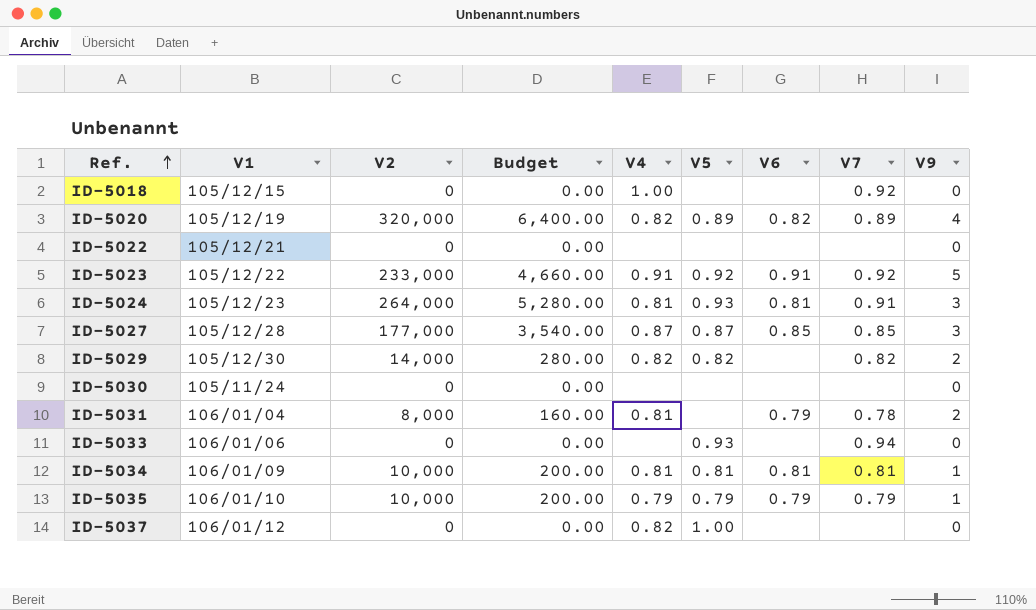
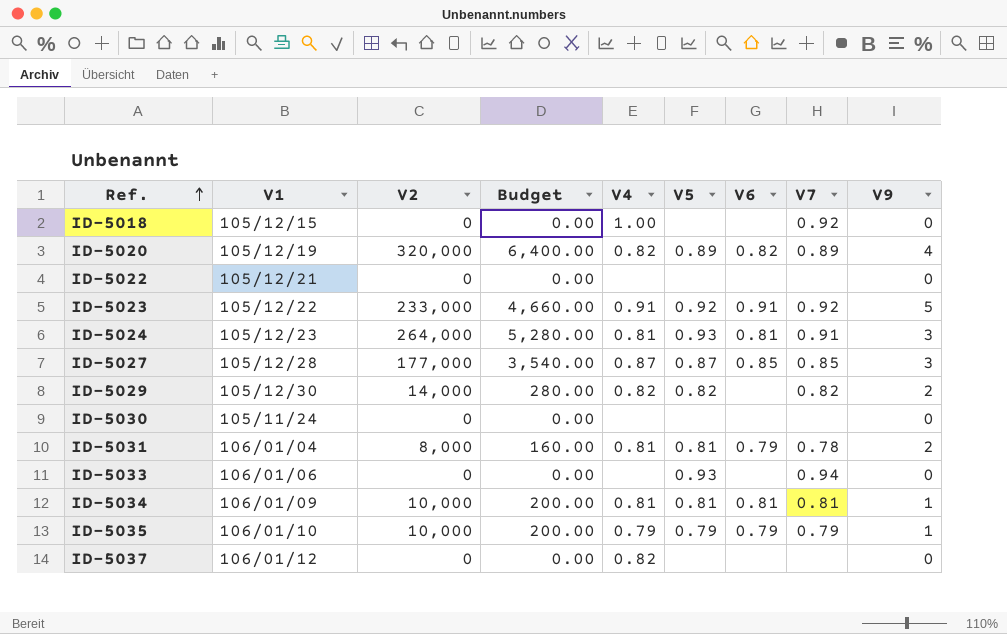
ID-5031 | V5: none -> 0.81
ID-5037 | V5: 1.00 -> none

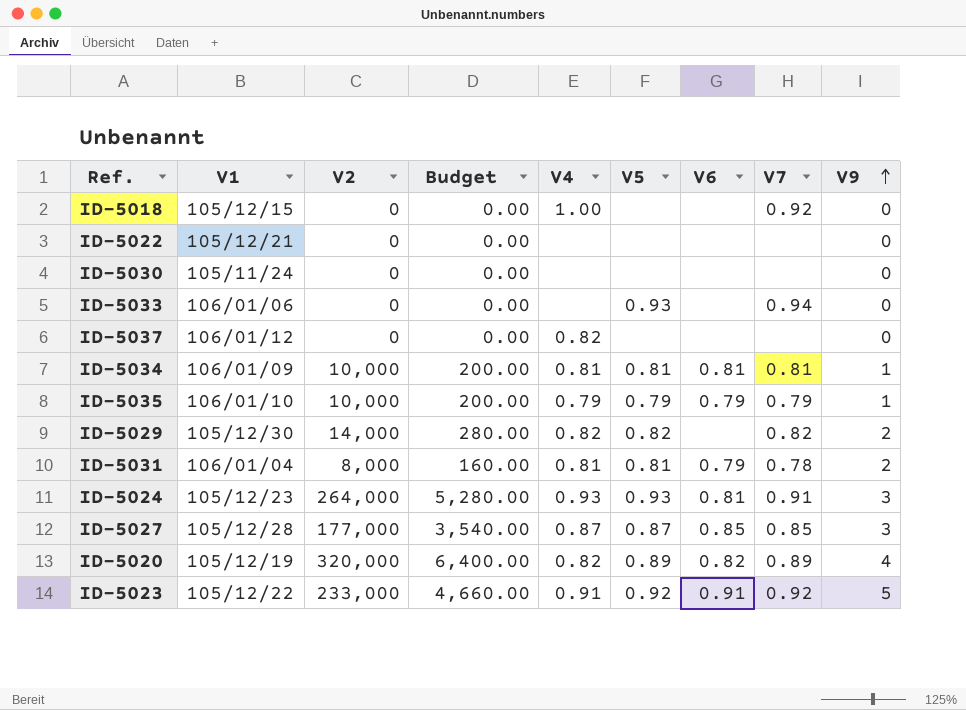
row order: Ref. ascending -> V9 ascending
ID-5024 | V4: 0.81 -> 0.93

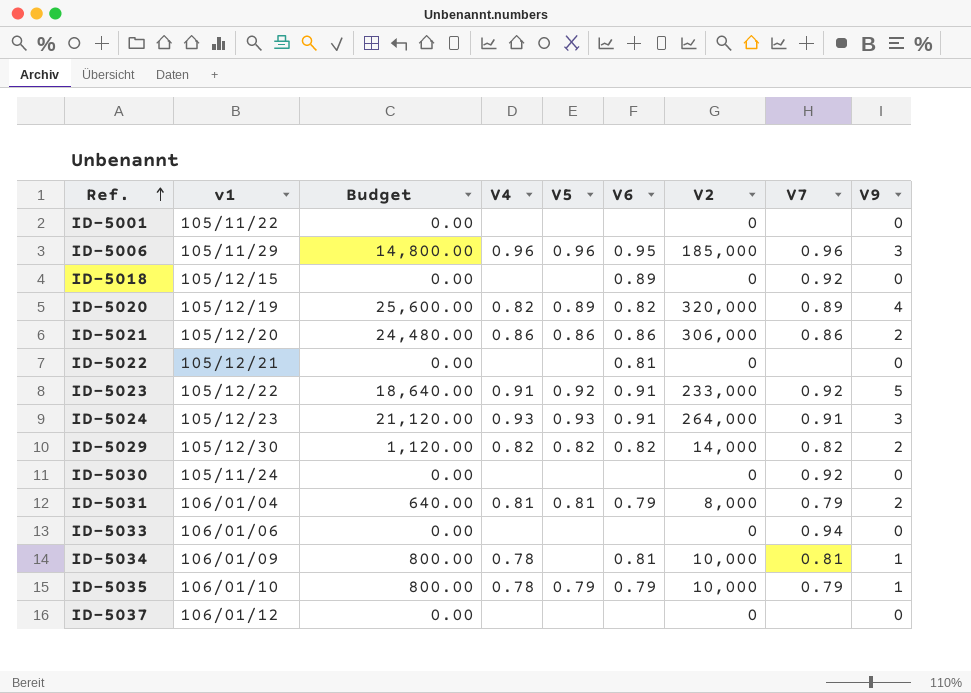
row order: V9 ascending -> Ref. ascending
column name: V1 -> v1
column Budget | formula: [V2] * 0.02 -> [V2] * 0.08
column V2 | position: 3 -> 7
row ID-5027: 105/12/28 | 177,000 | 3,540.00 | 0.87 | 0.87 | 0.85 | 0.85 | 3 -> none
row ID-5001: none -> 105/11/22 | 0.00 | none | none | none | 0 | none | 0
row ID-5006: none -> 105/11/29 | 14,800.00 | 0.96 | 0.96 | 0.95 | 185,000 | 0.96 | 3
ID-5018 | V4: 1.00 -> none
ID-5018 | V6: none -> 0.89
row ID-5021: none -> 105/12/20 | 24,480.00 | 0.86 | 0.86 | 0.86 | 306,000 | 0.86 | 2
ID-5022 | V6: none -> 0.81
ID-5024 | V6: 0.81 -> 0.91
ID-5029 | V6: none -> 0.82
ID-5030 | V7: none -> 0.92
ID-5031 | V7: 0.78 -> 0.79
ID-5033 | V5: 0.93 -> none
ID-5034 | V4: 0.81 -> 0.78
ID-5034 | V5: 0.81 -> none
ID-5035 | V4: 0.79 -> 0.78
ID-5037 | V4: 0.82 -> none

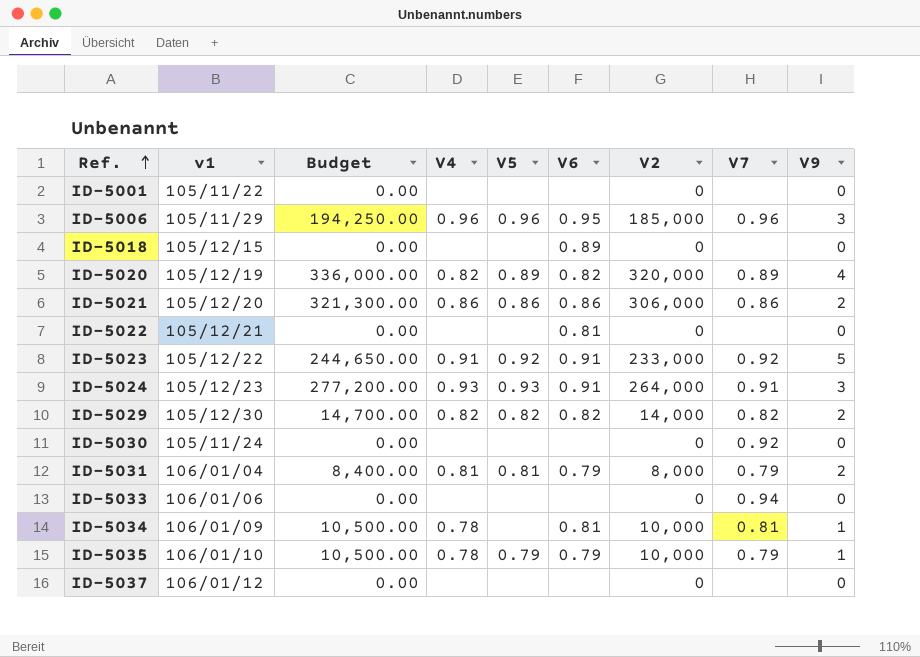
column Budget | formula: [V2] * 0.08 -> [V2] * 1.05
ID-5018 | V7: 0.92 -> none

